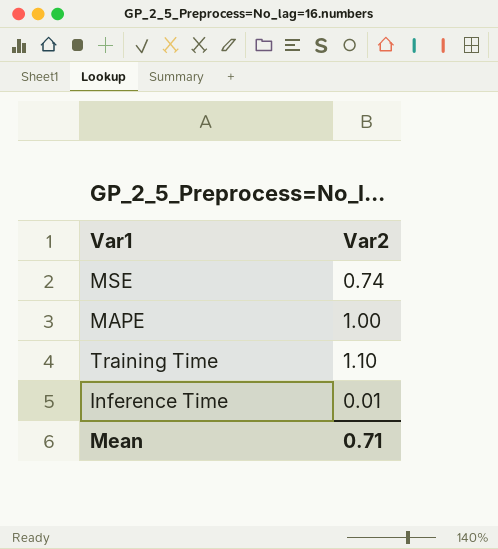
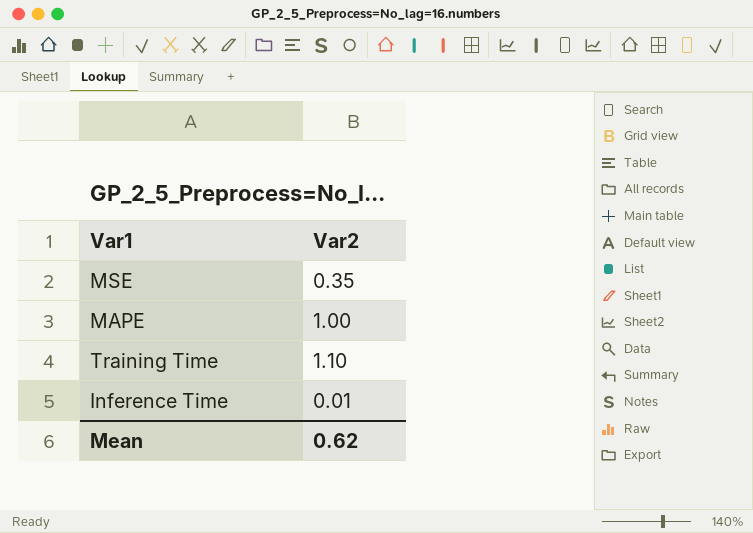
MSE | Var2: 0.74 -> 0.35
Mean | Var2: 0.71 -> 0.62

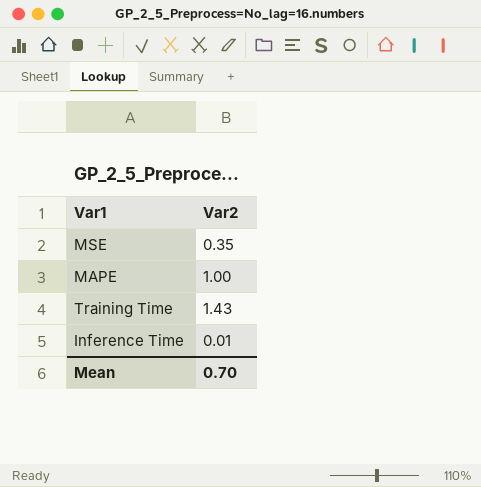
Training Time | Var2: 1.10 -> 1.43
Mean | Var2: 0.62 -> 0.70

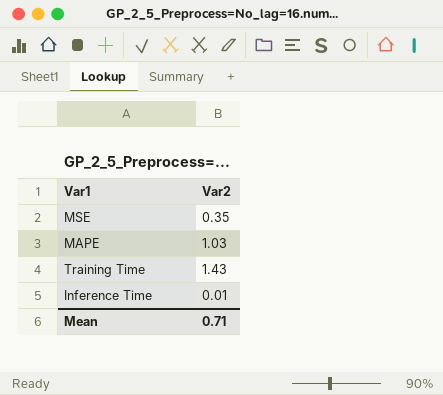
MAPE | Var2: 1.00 -> 1.03
Mean | Var2: 0.70 -> 0.71

